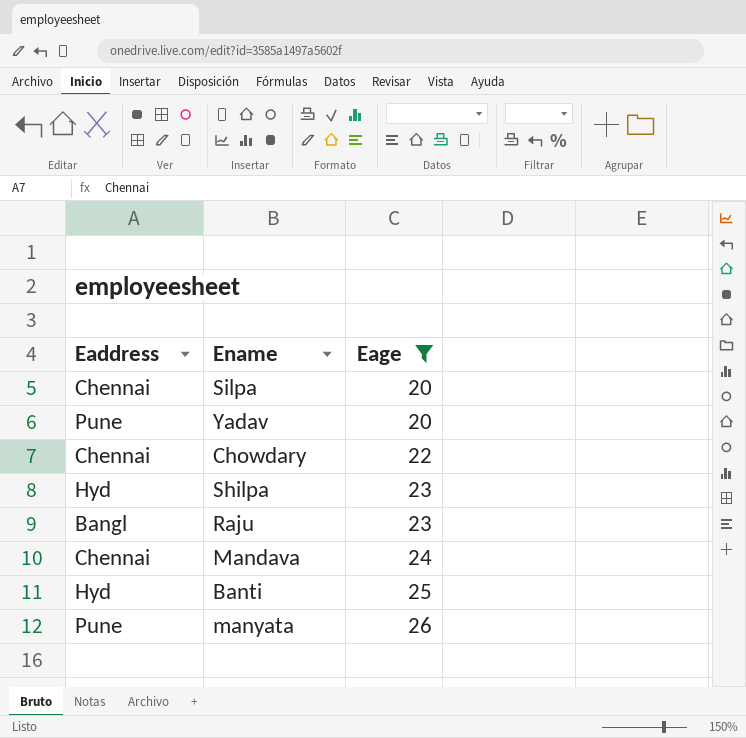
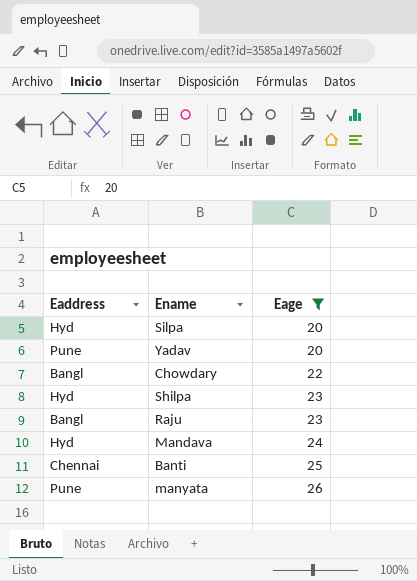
Silpa | Eaddress: Chennai -> Hyd
Chowdary | Eaddress: Chennai -> Bangl
Mandava | Eaddress: Chennai -> Hyd
Banti | Eaddress: Hyd -> Chennai

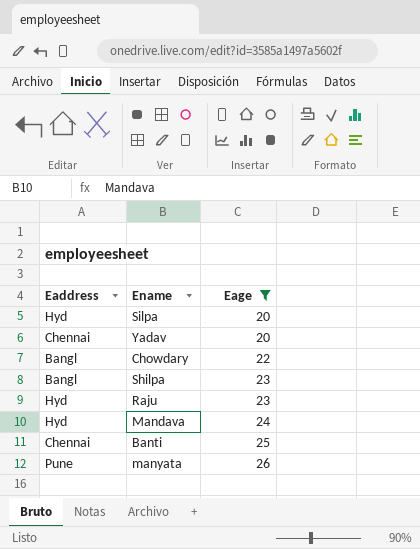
Yadav | Eaddress: Pune -> Chennai
Shilpa | Eaddress: Hyd -> Bangl
Raju | Eaddress: Bangl -> Hyd

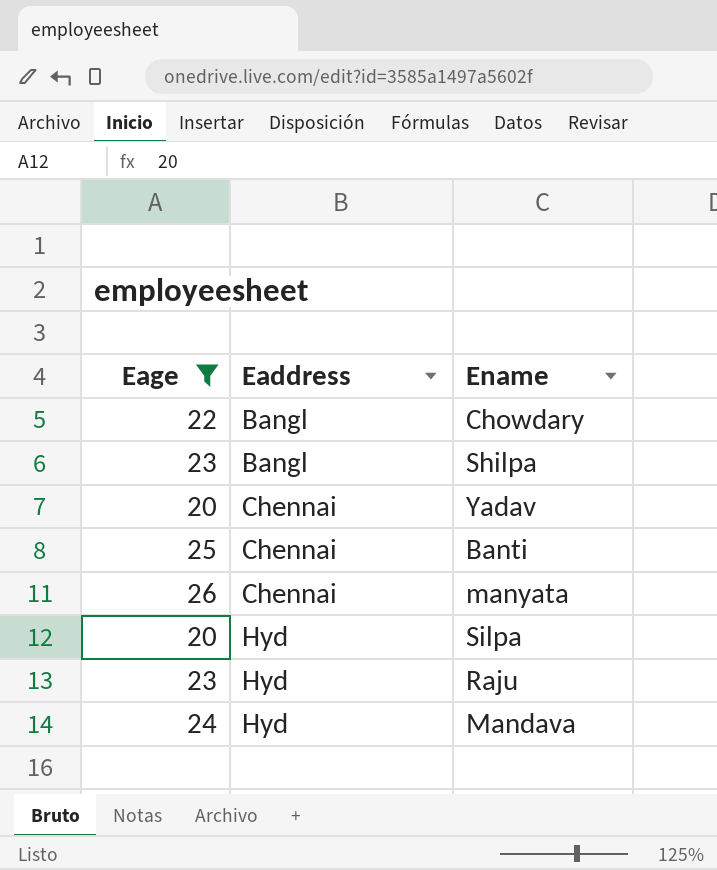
row order: Eage ascending -> Eaddress ascending
column Eage | position: 3 -> 1
manyata | Eaddress: Pune -> Chennai

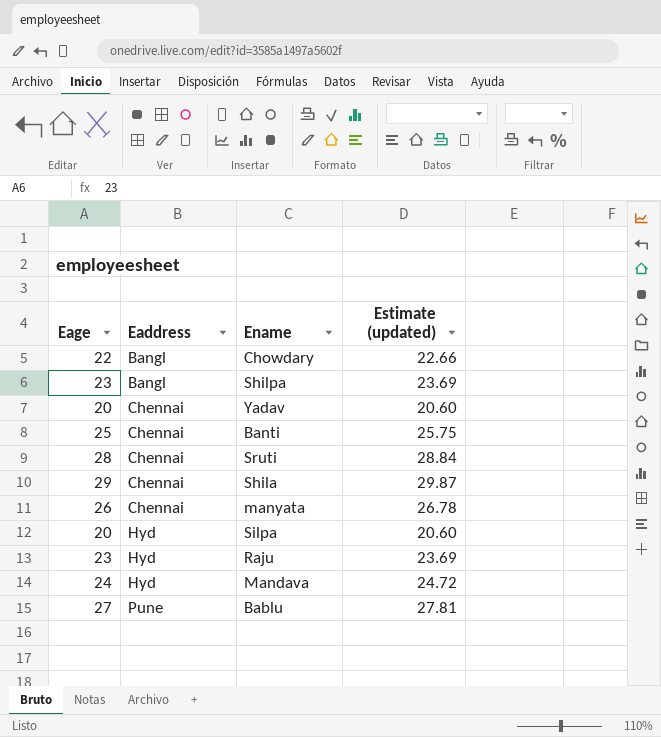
filter: Eage <= 26 -> none
column Estimate (updated) | formula: none -> [Eage] * 1.03

